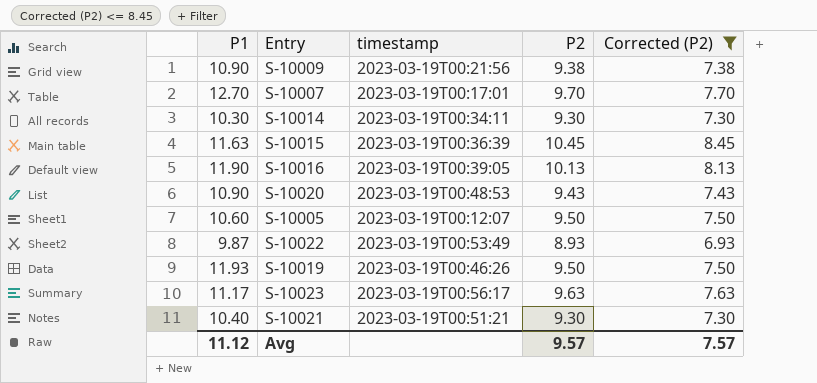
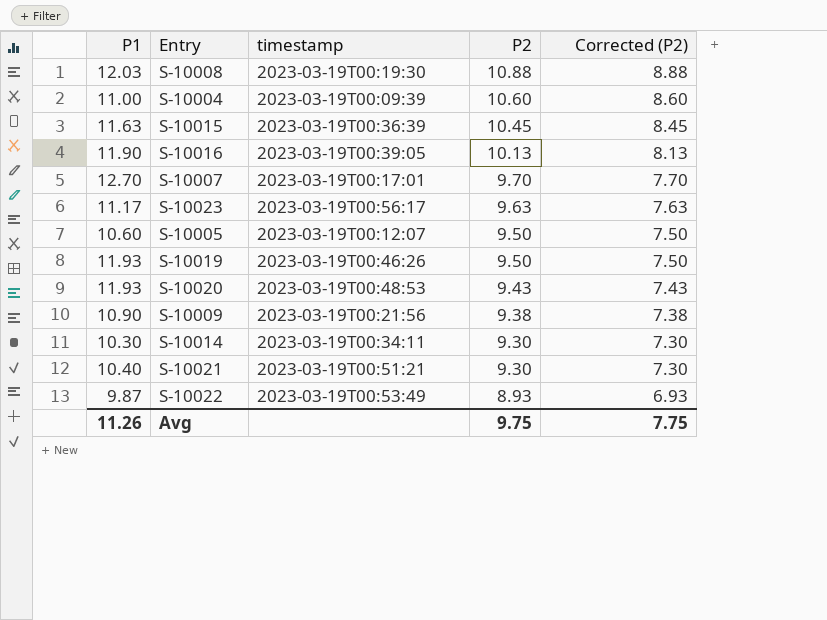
filter: Corrected (P2) <= 8.45 -> none
row order: none -> P2 descending
S-10020 | P1: 10.90 -> 11.93
Avg | P1: 11.12 -> 11.26
Avg | P2: 9.57 -> 9.75
Avg | Corrected (P2): 7.57 -> 7.75

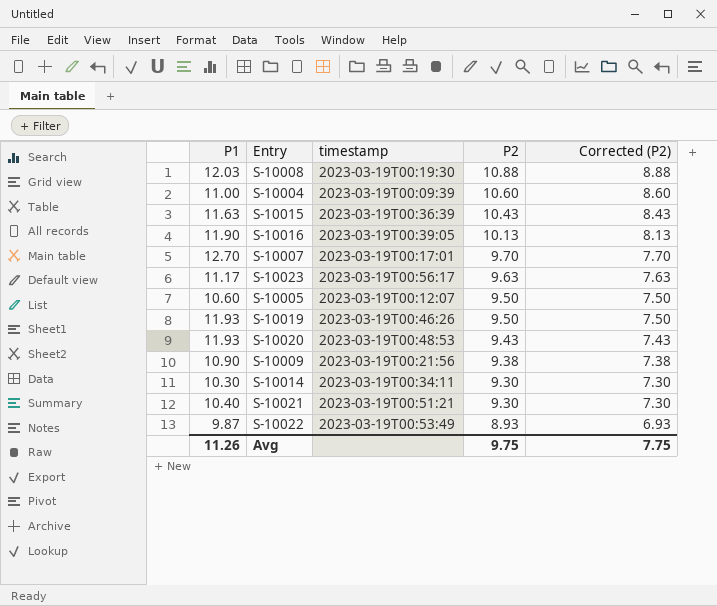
S-10015 | P2: 10.45 -> 10.43
S-10015 | Corrected (P2): 8.45 -> 8.43

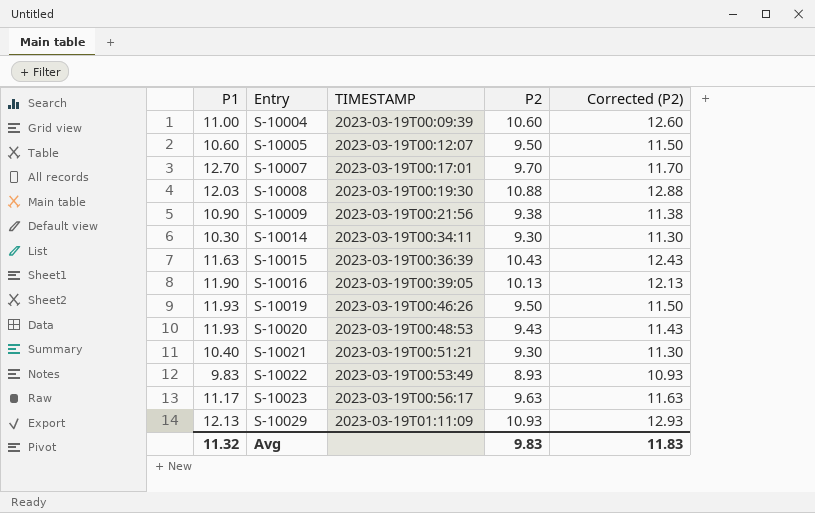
row order: P2 descending -> Entry ascending
column name: timestamp -> TIMESTAMP
column Corrected (P2) | formula: [P2] - 2 -> [P2] + 2
S-10022 | P1: 9.87 -> 9.83
row S-10029: none -> 12.13 | 2023-03-19T01:11:09 | 10.93 | 12.93
Avg | P1: 11.26 -> 11.32
Avg | P2: 9.75 -> 9.83
Avg | Corrected (P2): 7.75 -> 11.83

